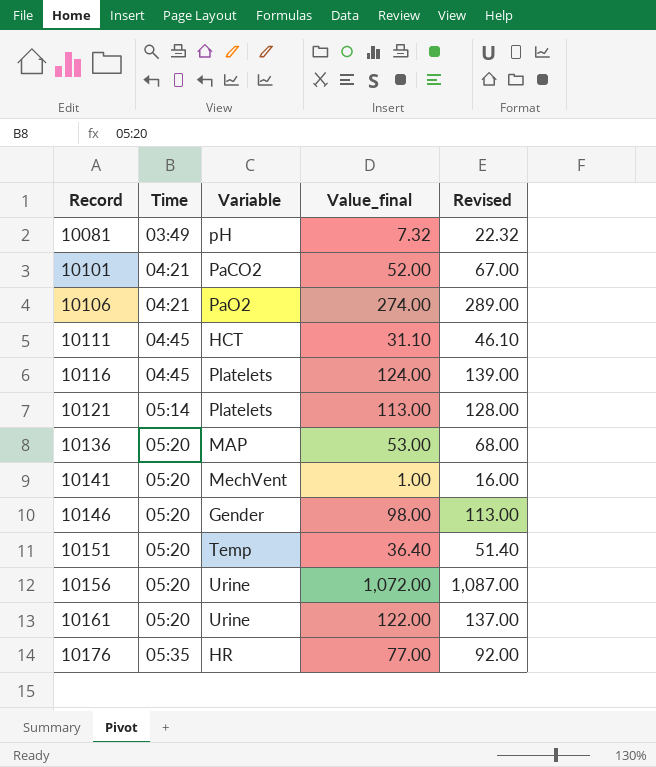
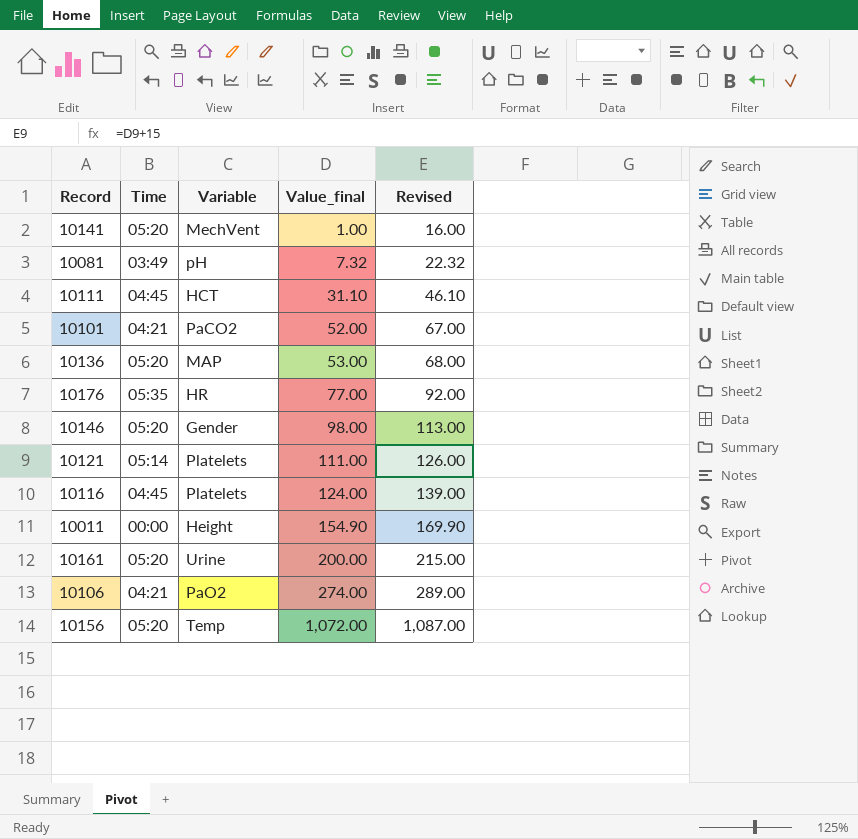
row order: Record ascending -> Value_final ascending
row 10151: 05:20 | Temp | 36.40 | 51.40 -> none
10121 | Value_final: 113.00 -> 111.00
10121 | Revised: 128.00 -> 126.00
row 10011: none -> 00:00 | Height | 154.90 | 169.90
10161 | Value_final: 122.00 -> 200.00
10161 | Revised: 137.00 -> 215.00
10156 | Variable: Urine -> Temp

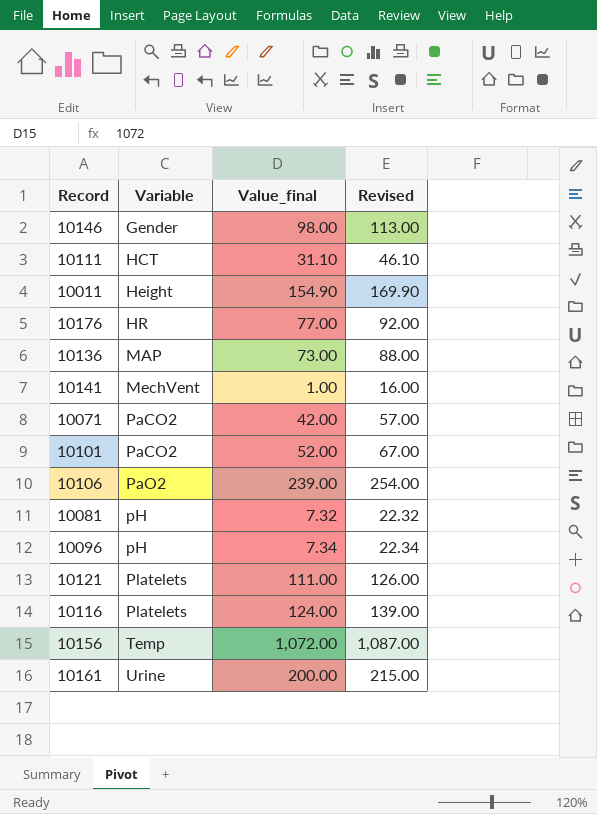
row order: Value_final ascending -> Variable ascending
column Time | position: 2 -> none
10136 | Value_final: 53.00 -> 73.00
10136 | Revised: 68.00 -> 88.00
row 10071: none -> PaCO2 | 42.00 | 57.00
10106 | Value_final: 274.00 -> 239.00
10106 | Revised: 289.00 -> 254.00
row 10096: none -> pH | 7.34 | 22.34

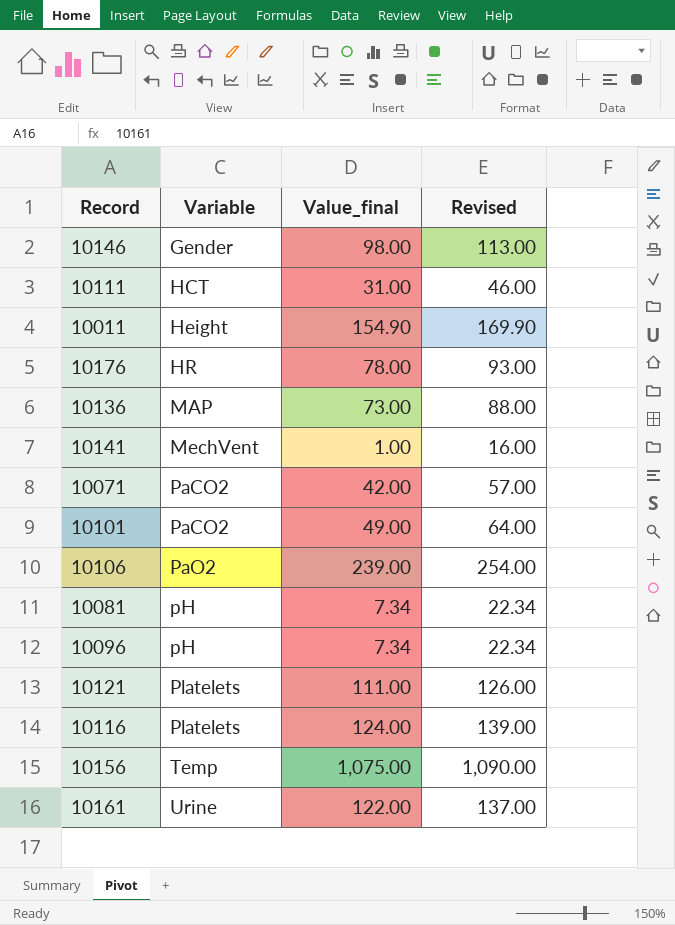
10111 | Value_final: 31.10 -> 31.00
10111 | Revised: 46.10 -> 46.00
10176 | Value_final: 77.00 -> 78.00
10176 | Revised: 92.00 -> 93.00
10101 | Value_final: 52.00 -> 49.00
10101 | Revised: 67.00 -> 64.00
10081 | Value_final: 7.32 -> 7.34
10081 | Revised: 22.32 -> 22.34
10156 | Value_final: 1,072.00 -> 1,075.00
10156 | Revised: 1,087.00 -> 1,090.00
10161 | Value_final: 200.00 -> 122.00
10161 | Revised: 215.00 -> 137.00

